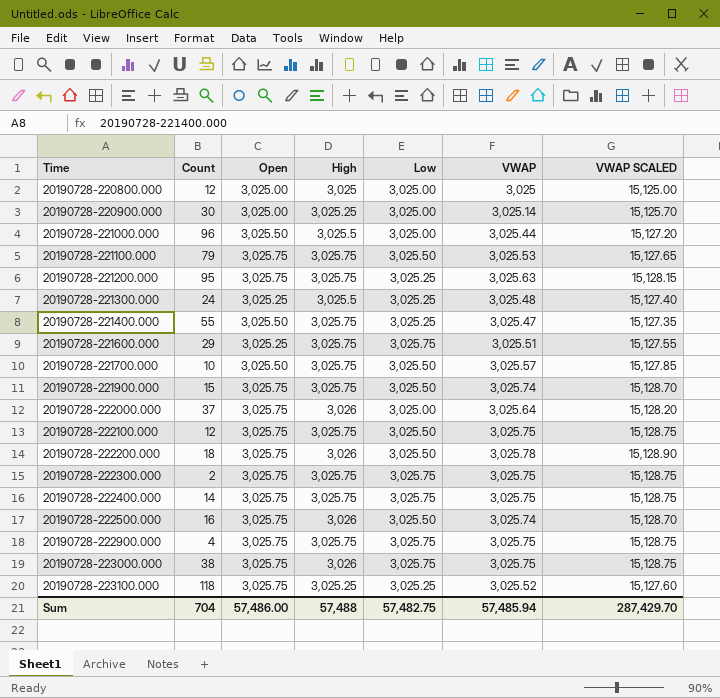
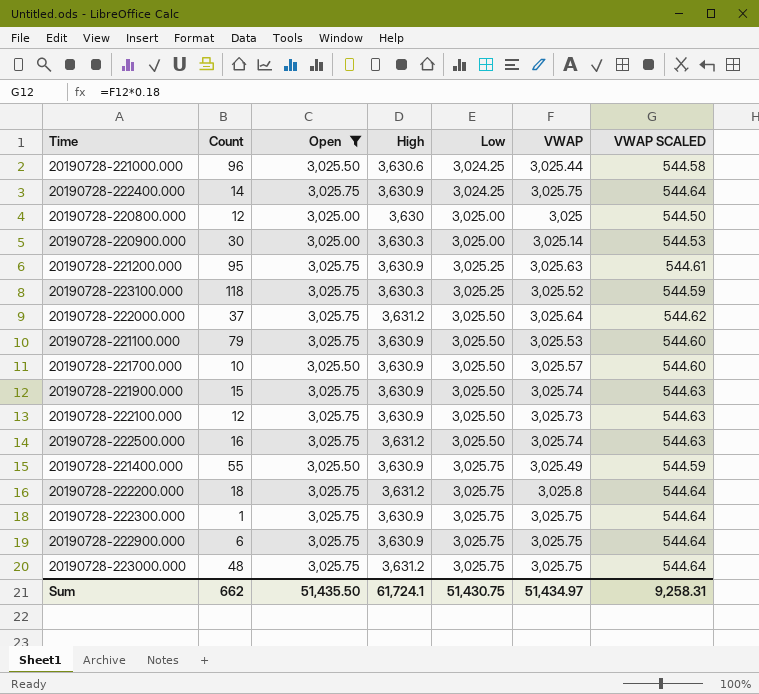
filter: none -> Open != 3,025.25
row order: Time ascending -> Low ascending
column VWAP SCALED | formula: [VWAP] * 5 -> [VWAP] * 0.18
20190728-221000.000 | High: 3,025.5 -> 3,630.6
20190728-221000.000 | Low: 3,025.00 -> 3,024.25
20190728-222400.000 | High: 3,025.75 -> 3,630.9
20190728-222400.000 | Low: 3,025.75 -> 3,024.25
20190728-220800.000 | High: 3,025 -> 3,630
20190728-220900.000 | High: 3,025.25 -> 3,630.3
20190728-221200.000 | High: 3,025.75 -> 3,630.9
20190728-223100.000 | High: 3,025.25 -> 3,630.3
20190728-222000.000 | High: 3,026 -> 3,631.2
20190728-222000.000 | Low: 3,025.00 -> 3,025.50
20190728-221100.000 | High: 3,025.75 -> 3,630.9
20190728-221700.000 | High: 3,025.75 -> 3,630.9
20190728-221900.000 | High: 3,025.75 -> 3,630.9
20190728-222100.000 | High: 3,025.75 -> 3,630.9
20190728-222100.000 | VWAP: 3,025.75 -> 3,025.73
20190728-222500.000 | High: 3,026 -> 3,631.2
20190728-221400.000 | High: 3,025.75 -> 3,630.9
20190728-221400.000 | Low: 3,025.25 -> 3,025.75
20190728-221400.000 | VWAP: 3,025.47 -> 3,025.49
20190728-222200.000 | High: 3,026 -> 3,631.2
20190728-222200.000 | Low: 3,025.50 -> 3,025.75
20190728-222200.000 | VWAP: 3,025.78 -> 3,025.8
20190728-222300.000 | Count: 2 -> 1
20190728-222300.000 | High: 3,025.75 -> 3,630.9
20190728-222900.000 | Count: 4 -> 6
20190728-222900.000 | High: 3,025.75 -> 3,630.9
20190728-223000.000 | Count: 38 -> 48
20190728-223000.000 | High: 3,026 -> 3,631.2
Sum | Count: 704 -> 662
Sum | Open: 57,486.00 -> 51,435.50
Sum | High: 57,488 -> 61,724.1
Sum | Low: 57,482.75 -> 51,430.75
Sum | VWAP: 57,485.94 -> 51,434.97
Sum | VWAP SCALED: 287,429.70 -> 9,258.31

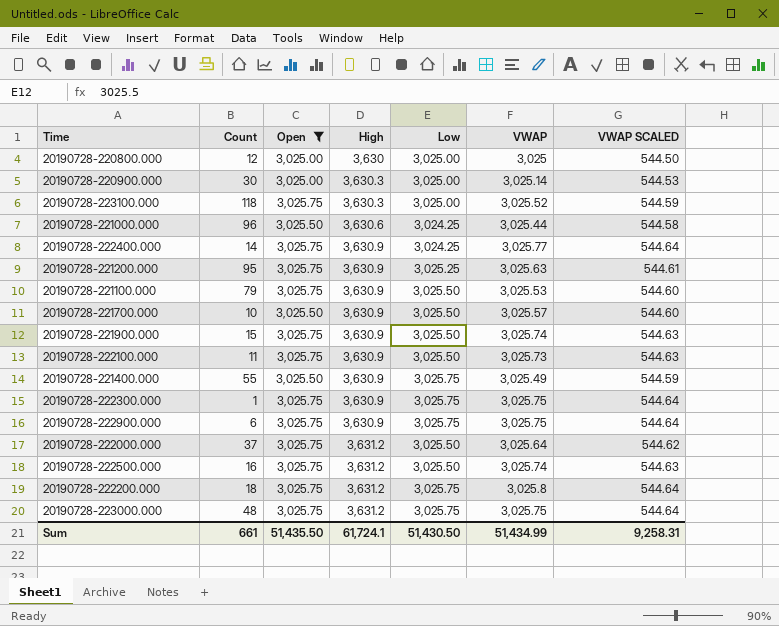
row order: Low ascending -> High ascending
20190728-223100.000 | Low: 3,025.25 -> 3,025.00
20190728-222400.000 | VWAP: 3,025.75 -> 3,025.77
20190728-222100.000 | Count: 12 -> 11
Sum | Count: 662 -> 661
Sum | Low: 51,430.75 -> 51,430.50
Sum | VWAP: 51,434.97 -> 51,434.99

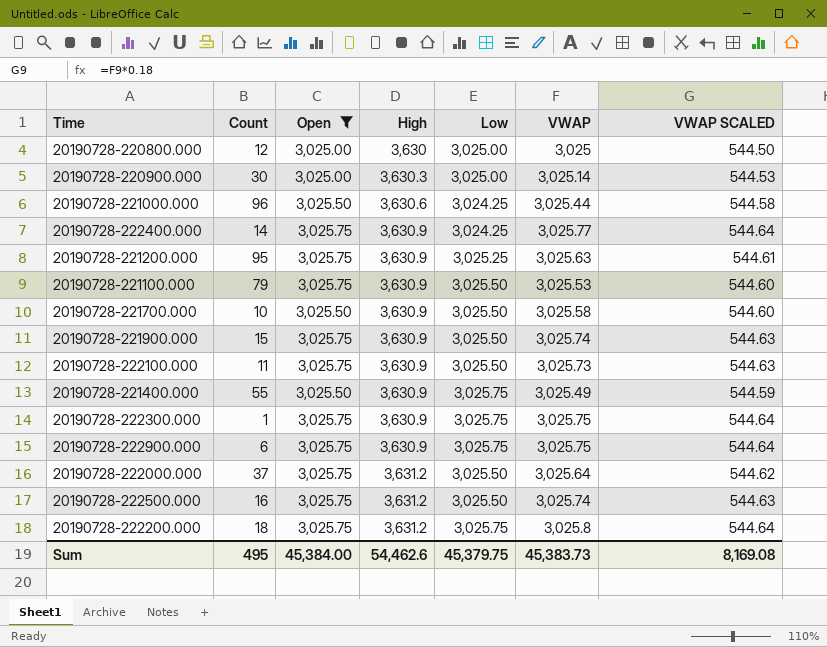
row 20190728-223100.000: 118 | 3,025.75 | 3,630.3 | 3,025.00 | 3,025.52 | 544.59 -> none
row 20190728-223000.000: 48 | 3,025.75 | 3,631.2 | 3,025.75 | 3,025.75 | 544.64 -> none
20190728-221700.000 | VWAP: 3,025.57 -> 3,025.58
Sum | Count: 661 -> 495
Sum | Open: 51,435.50 -> 45,384.00
Sum | High: 61,724.1 -> 54,462.6
Sum | Low: 51,430.50 -> 45,379.75
Sum | VWAP: 51,434.99 -> 45,383.73
Sum | VWAP SCALED: 9,258.31 -> 8,169.08

